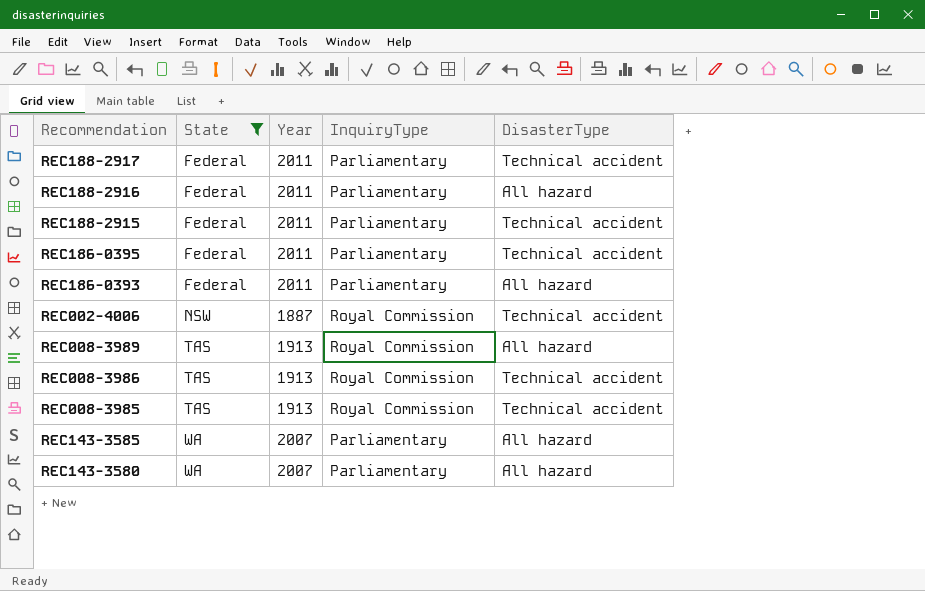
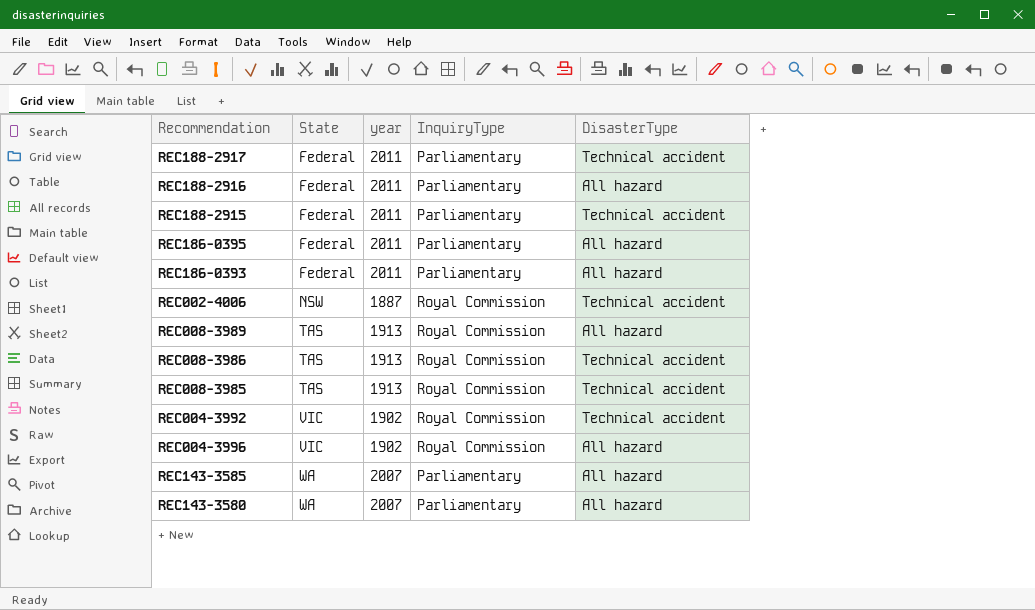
filter: State != VIC -> none
column name: Year -> year
REC186-0395 | DisasterType: Technical accident -> All hazard

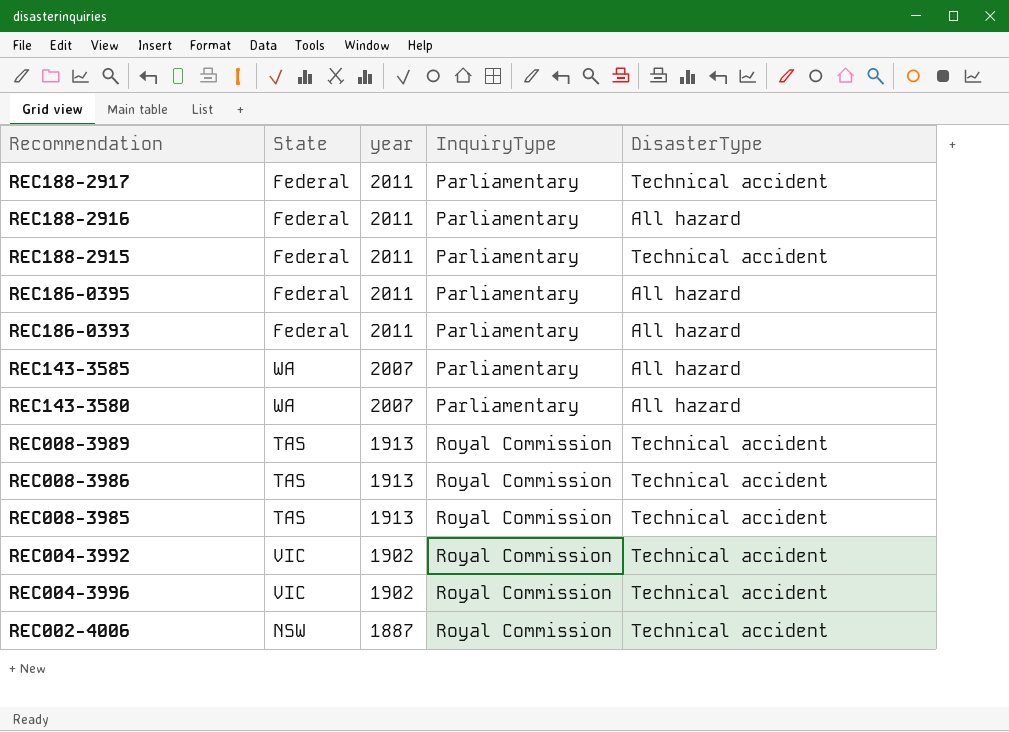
row order: State ascending -> year descending
REC008-3989 | DisasterType: All hazard -> Technical accident
REC004-3996 | DisasterType: All hazard -> Technical accident

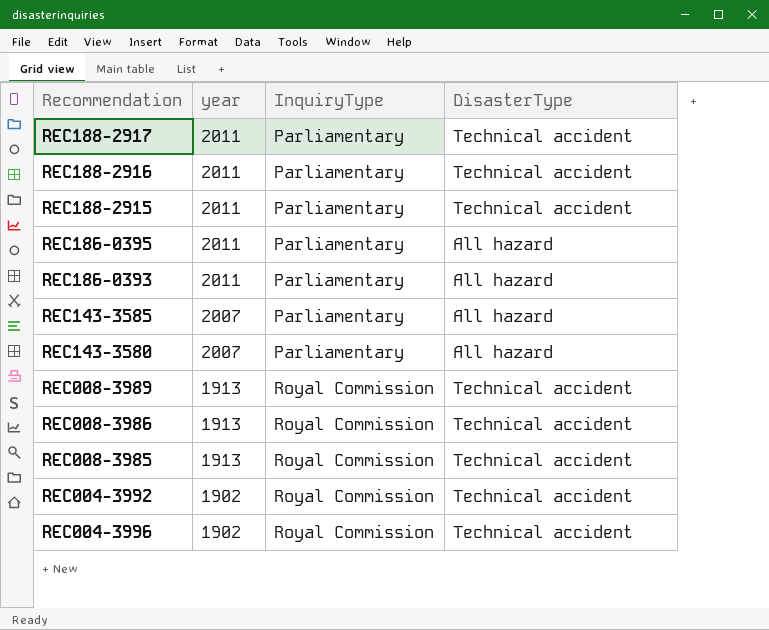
column State | position: 2 -> none
row REC002-4006: NSW | 1887 | Royal Commission | Technical accident -> none
REC188-2916 | DisasterType: All hazard -> Technical accident

